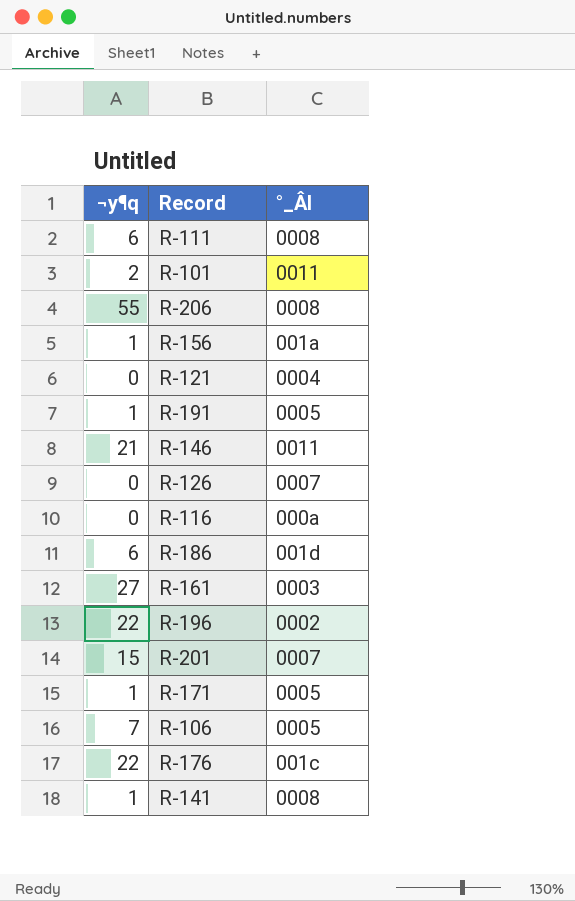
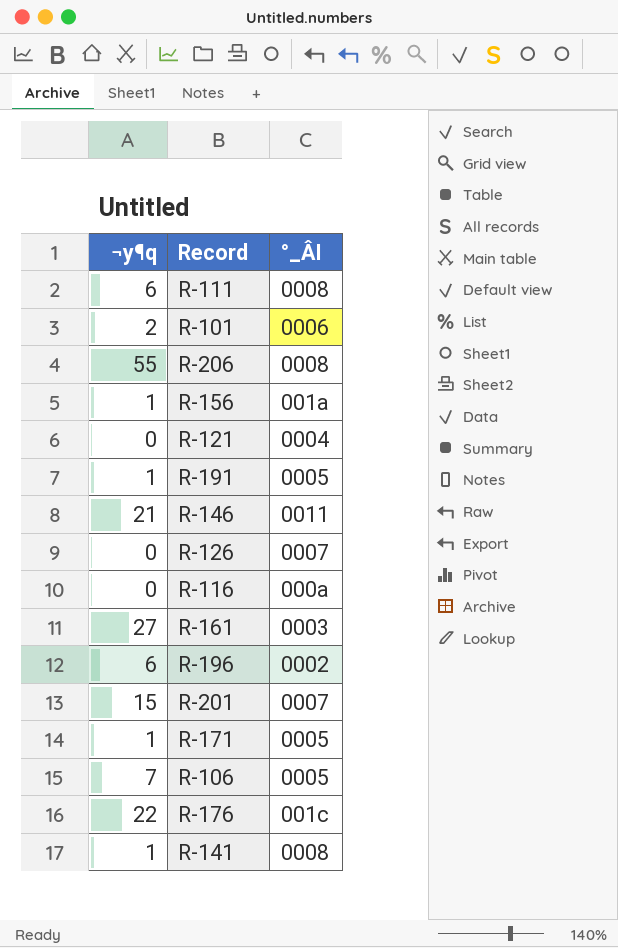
row R-186: 6 | 001d -> none
R-101 | °_ÂI: 0011 -> 0006
R-196 | ¬y¶q: 22 -> 6

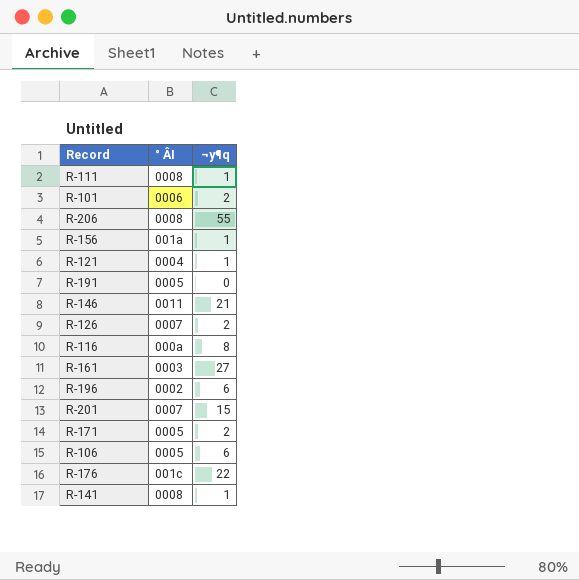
column name: °_ÂI -> ° ÂI
column ¬y¶q | position: 1 -> 3
R-111 | ¬y¶q: 6 -> 1
R-121 | ¬y¶q: 0 -> 1
R-191 | ¬y¶q: 1 -> 0
R-126 | ¬y¶q: 0 -> 2
R-116 | ¬y¶q: 0 -> 8
R-171 | ¬y¶q: 1 -> 2
R-106 | ¬y¶q: 7 -> 6

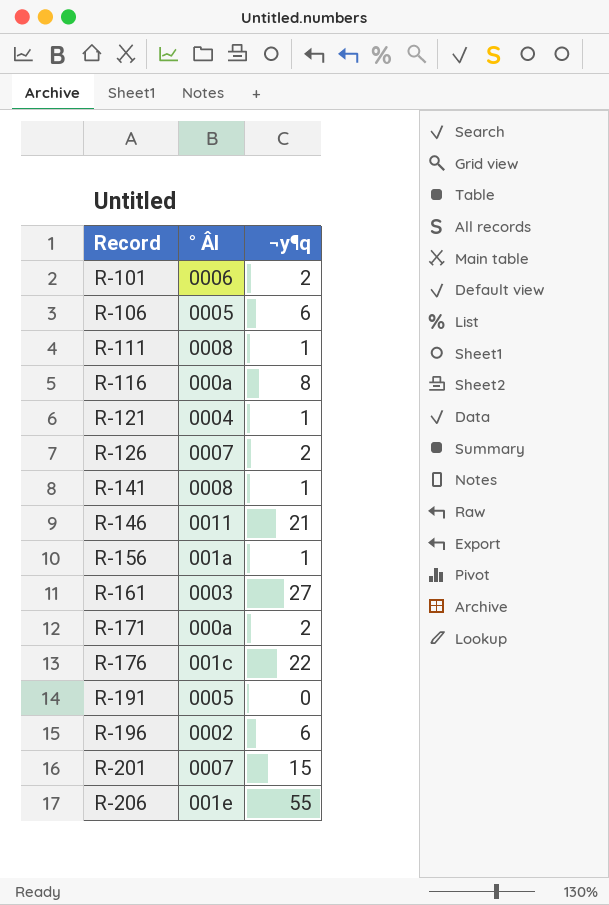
row order: none -> Record ascending
R-171 | ° ÂI: 0005 -> 000a
R-206 | ° ÂI: 0008 -> 001e

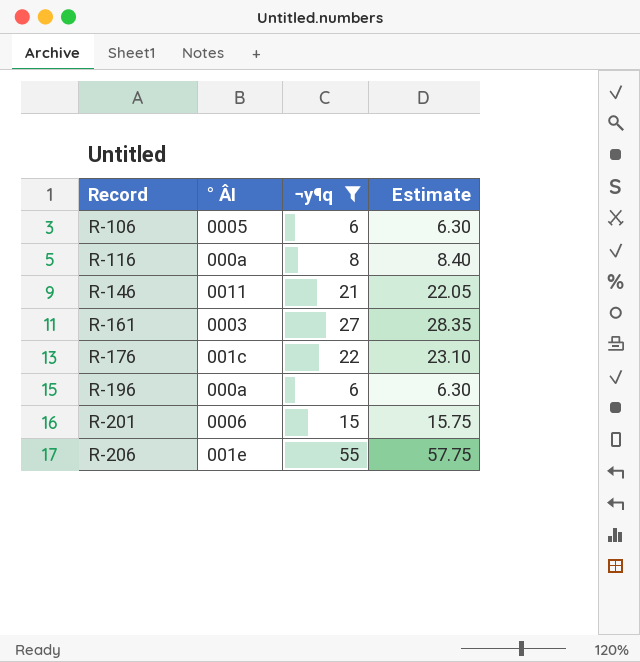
filter: none -> ¬y¶q >= 6
column Estimate | formula: none -> [¬y¶q] * 1.05
R-196 | ° ÂI: 0002 -> 000a
R-201 | ° ÂI: 0007 -> 0006

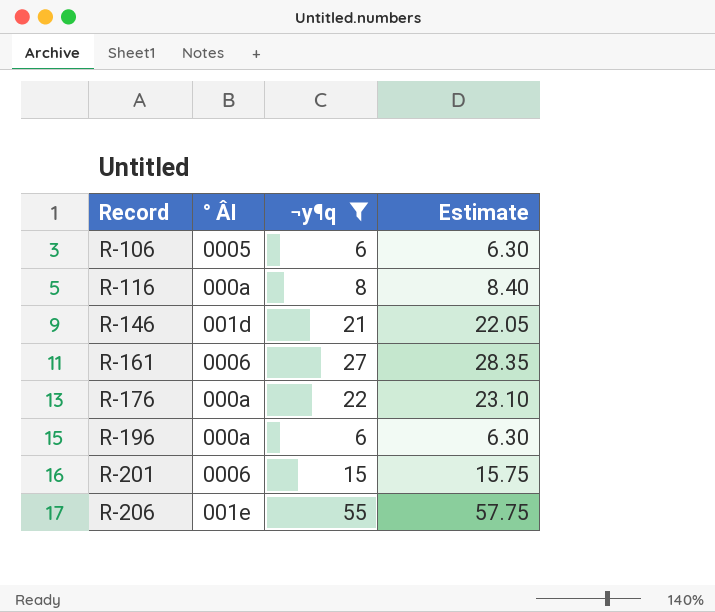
R-146 | ° ÂI: 0011 -> 001d
R-161 | ° ÂI: 0003 -> 0006
R-176 | ° ÂI: 001c -> 000a

